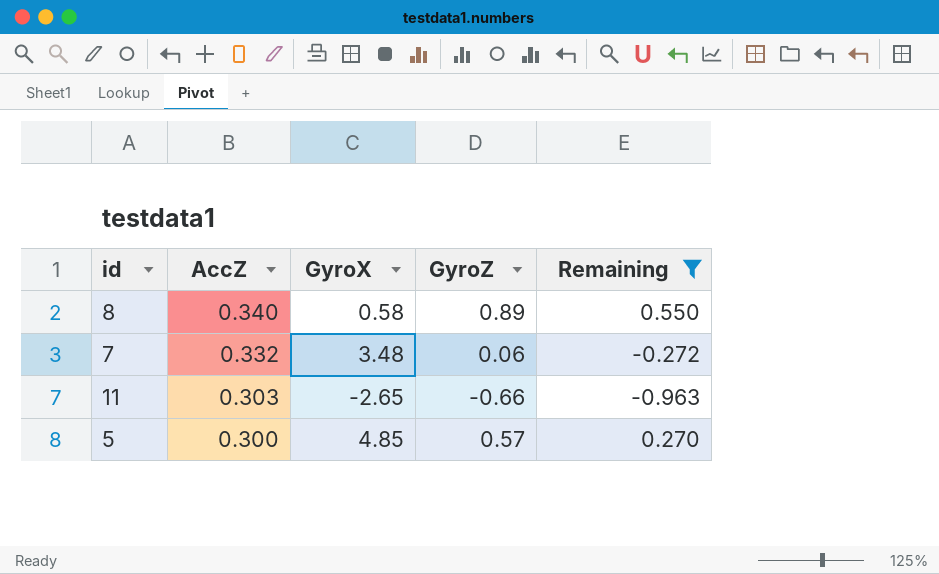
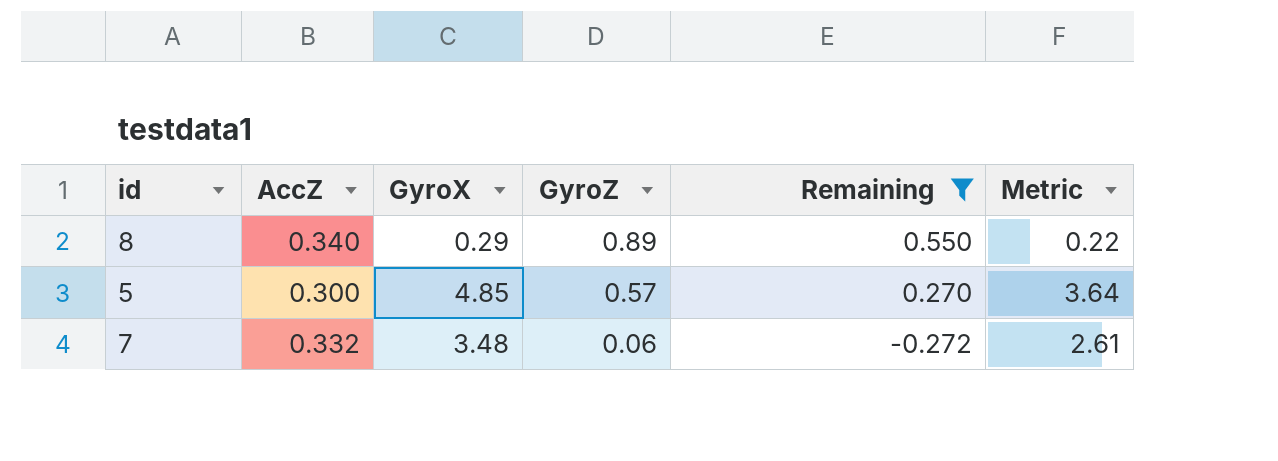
row order: AccZ descending -> GyroZ descending
column Metric | formula: none -> [GyroX] * 0.75
row 11: 0.303 | -2.65 | -0.66 | -0.963 -> none
8 | GyroX: 0.58 -> 0.29

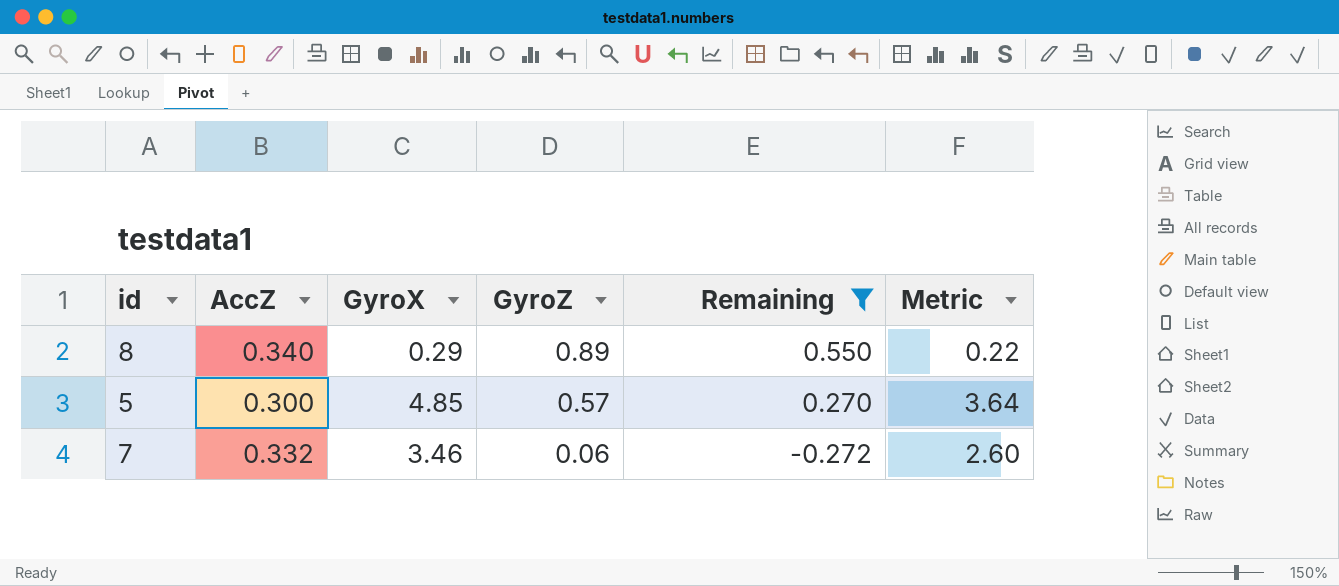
7 | GyroX: 3.48 -> 3.46
7 | Metric: 2.61 -> 2.60

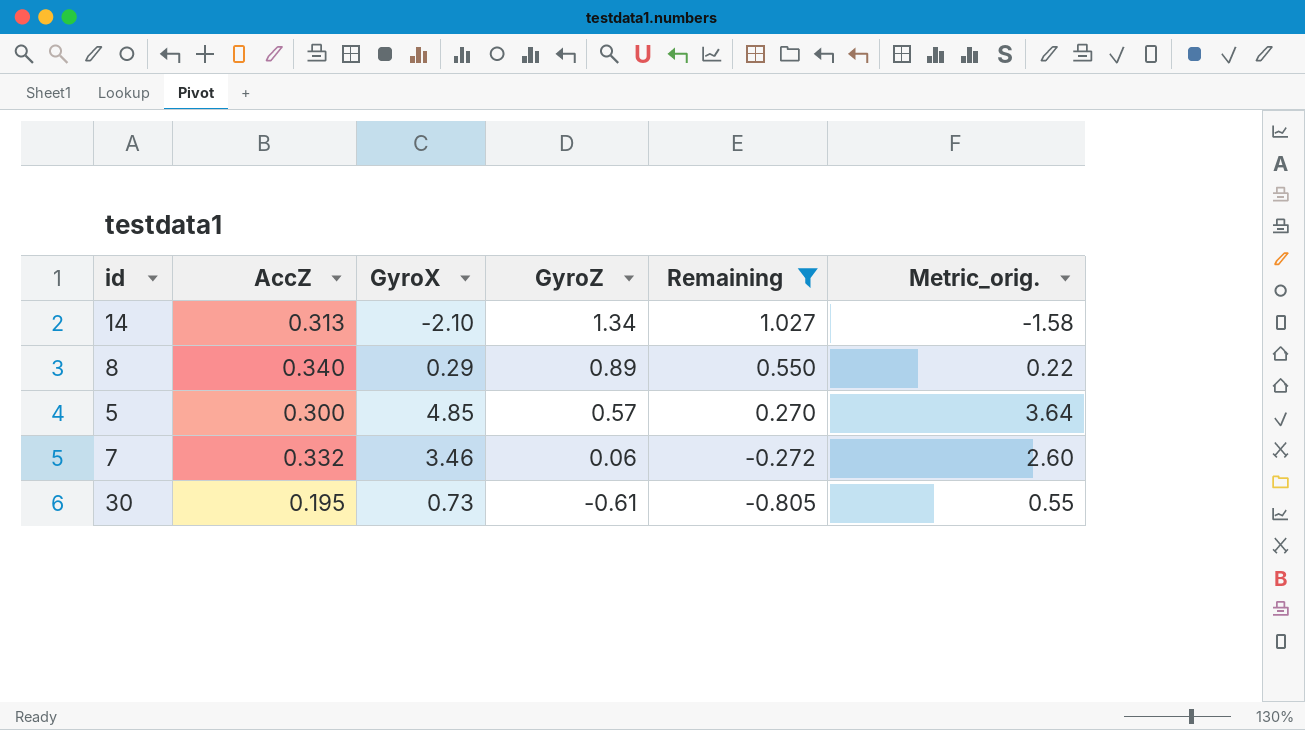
column name: Metric -> Metric_orig.
row 14: none -> 0.313 | -2.10 | 1.34 | 1.027 | -1.58
row 30: none -> 0.195 | 0.73 | -0.61 | -0.805 | 0.55

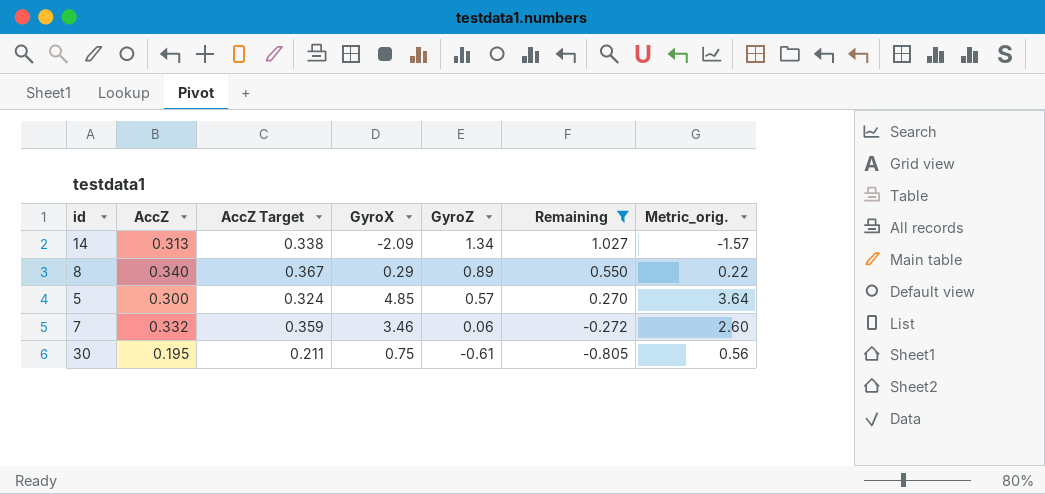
column AccZ Target | formula: none -> [AccZ] * 1.08
14 | GyroX: -2.10 -> -2.09
14 | Metric_orig.: -1.58 -> -1.57
30 | GyroX: 0.73 -> 0.75
30 | Metric_orig.: 0.55 -> 0.56

